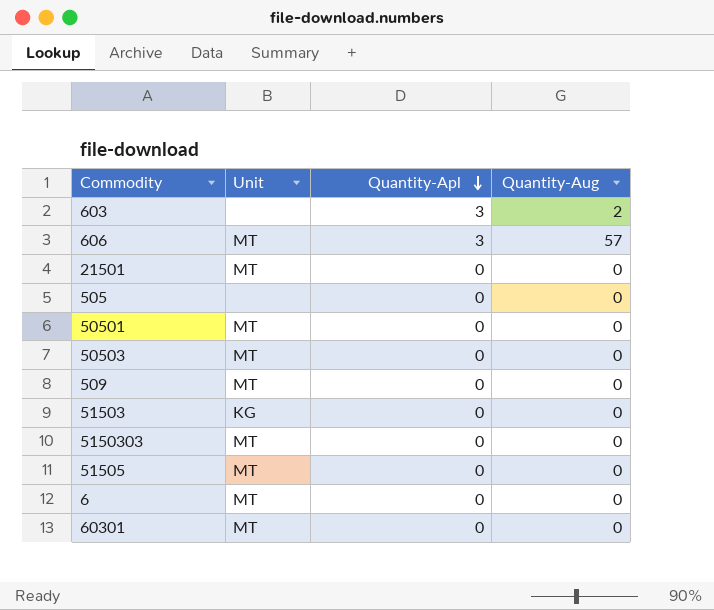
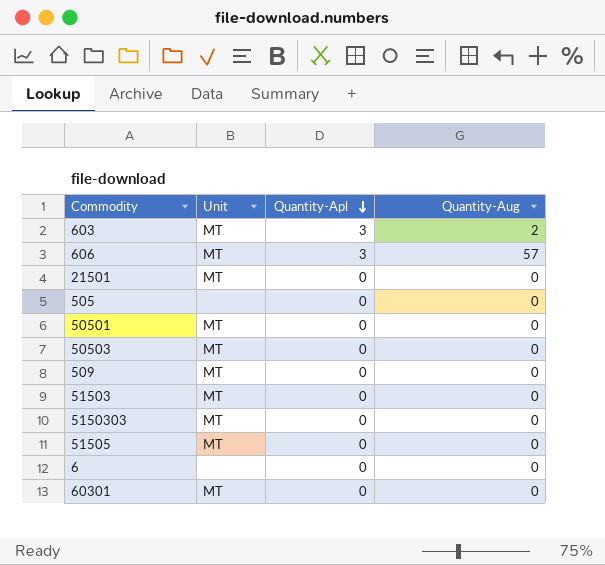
603 | Unit: none -> MT
51503 | Unit: KG -> MT
6 | Unit: MT -> none

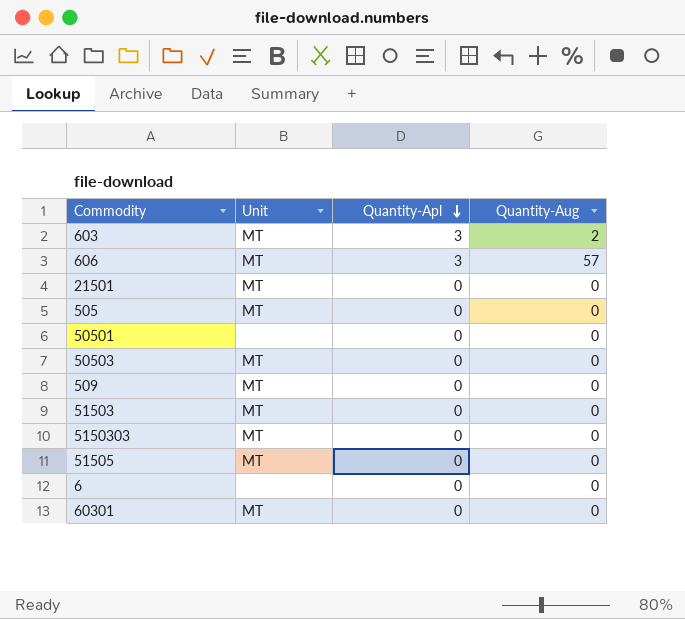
505 | Unit: none -> MT
50501 | Unit: MT -> none

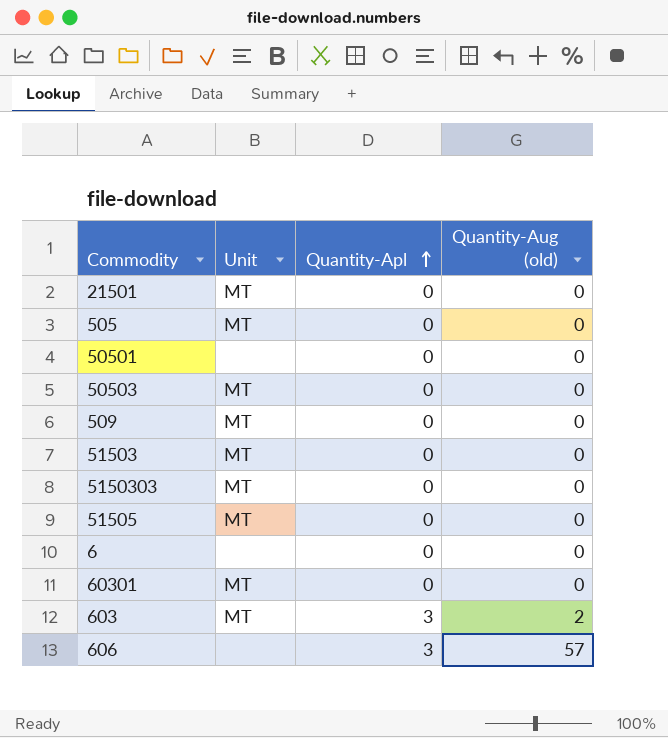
row order: Quantity-Apl descending -> Quantity-Apl ascending
column name: Quantity-Aug -> Quantity-Aug (old)
606 | Unit: MT -> none

